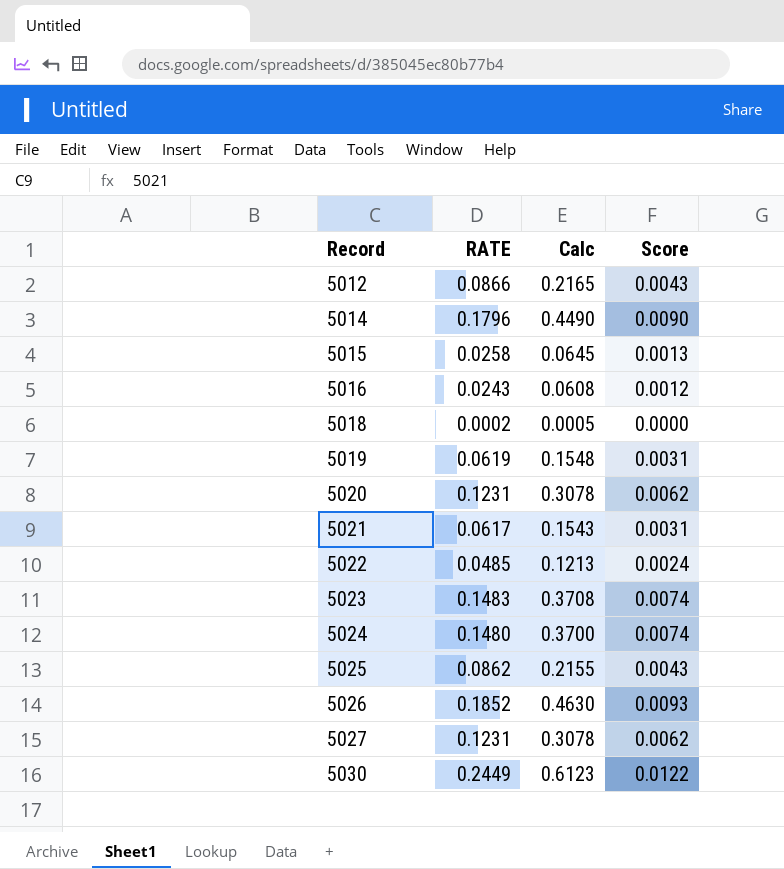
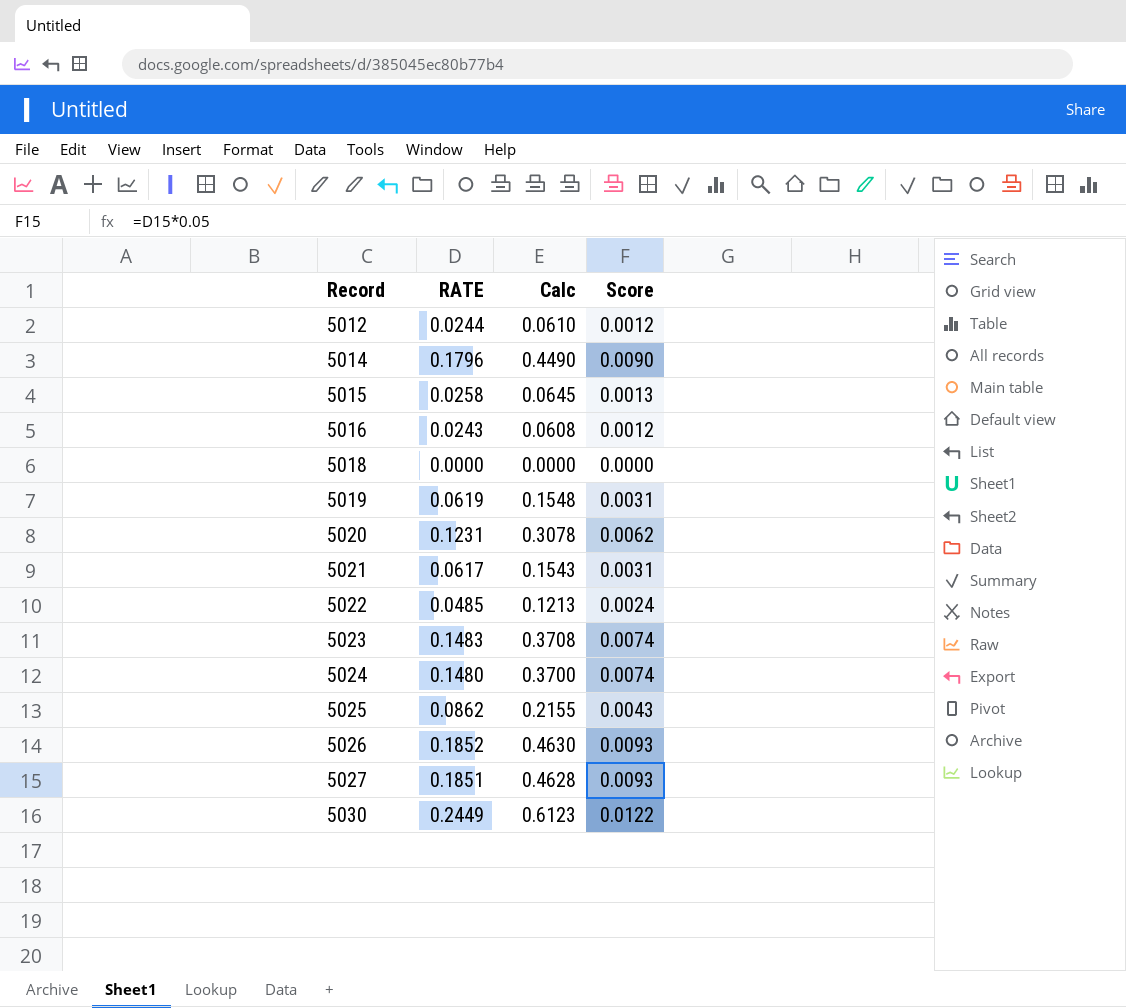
5012 | RATE: 0.0866 -> 0.0244
5012 | Calc: 0.2165 -> 0.0610
5012 | Score: 0.0043 -> 0.0012
5018 | RATE: 0.0002 -> 0.0000
5018 | Calc: 0.0005 -> 0.0000
5027 | RATE: 0.1231 -> 0.1851
5027 | Calc: 0.3078 -> 0.4628
5027 | Score: 0.0062 -> 0.0093

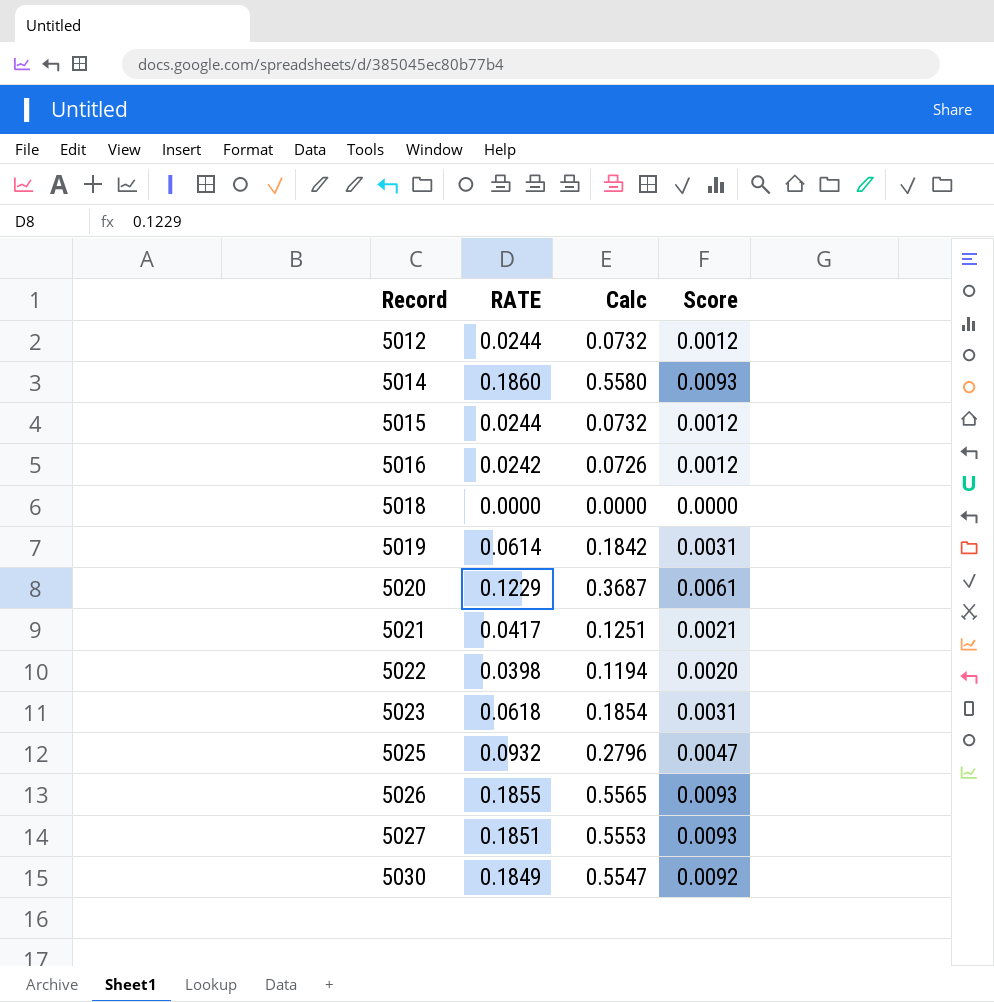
column Calc | formula: [RATE] * 2.5 -> [RATE] * 3
row 5024: 0.1480 | 0.3700 | 0.0074 -> none
5014 | RATE: 0.1796 -> 0.1860
5014 | Score: 0.0090 -> 0.0093
5015 | RATE: 0.0258 -> 0.0244
5015 | Score: 0.0013 -> 0.0012
5016 | RATE: 0.0243 -> 0.0242
5019 | RATE: 0.0619 -> 0.0614
5020 | RATE: 0.1231 -> 0.1229
5020 | Score: 0.0062 -> 0.0061
5021 | RATE: 0.0617 -> 0.0417
5021 | Score: 0.0031 -> 0.0021
5022 | RATE: 0.0485 -> 0.0398
5022 | Score: 0.0024 -> 0.0020
5023 | RATE: 0.1483 -> 0.0618
5023 | Score: 0.0074 -> 0.0031
5025 | RATE: 0.0862 -> 0.0932
5025 | Score: 0.0043 -> 0.0047
5026 | RATE: 0.1852 -> 0.1855
5030 | RATE: 0.2449 -> 0.1849
5030 | Score: 0.0122 -> 0.0092

